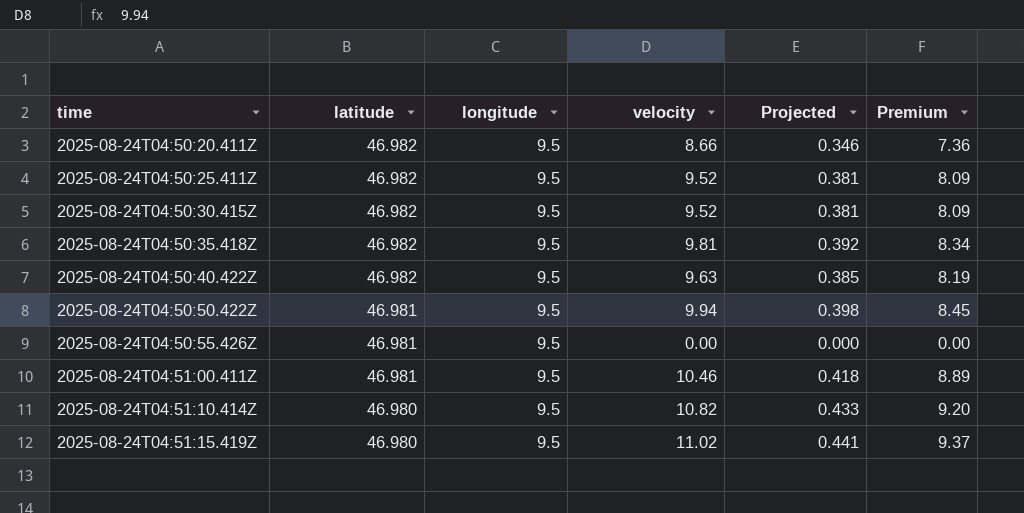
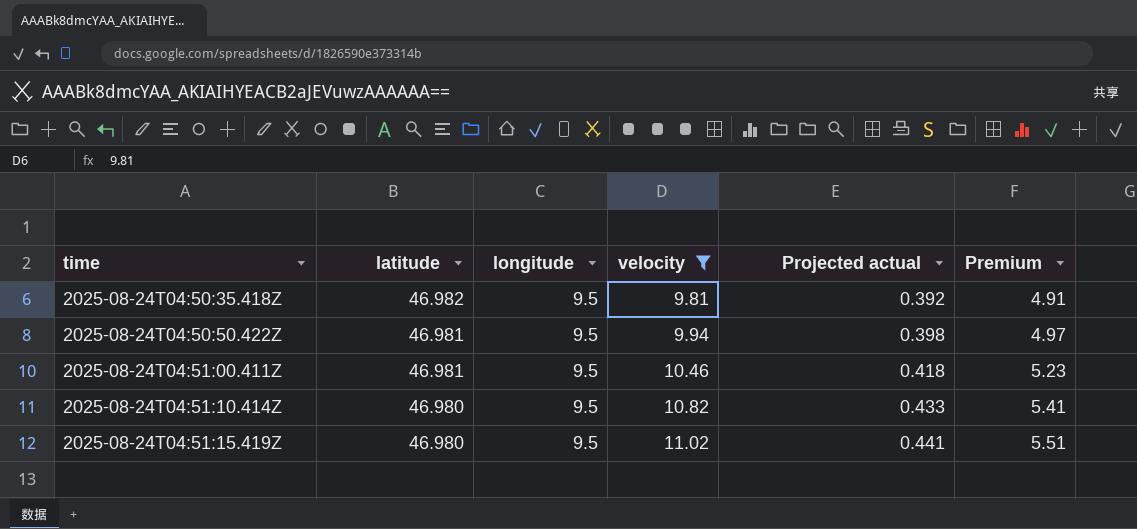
filter: none -> velocity >= 9.81
column name: Projected -> Projected actual
column Premium | formula: [velocity] * 0.85 -> [velocity] * 0.5

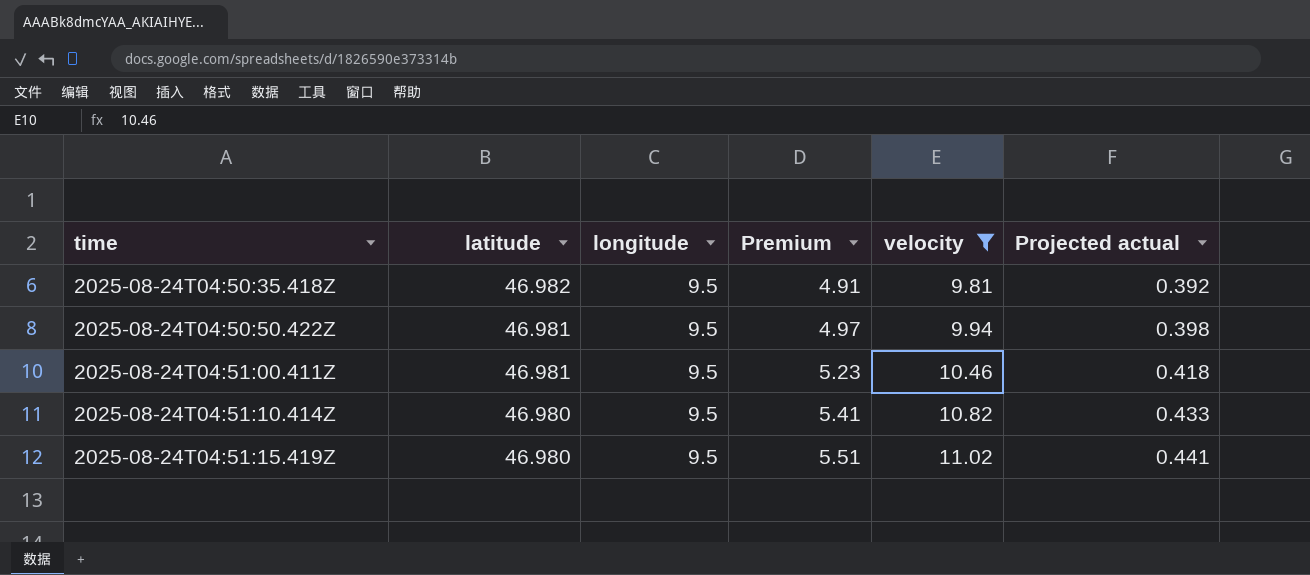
column Premium | position: 6 -> 4

